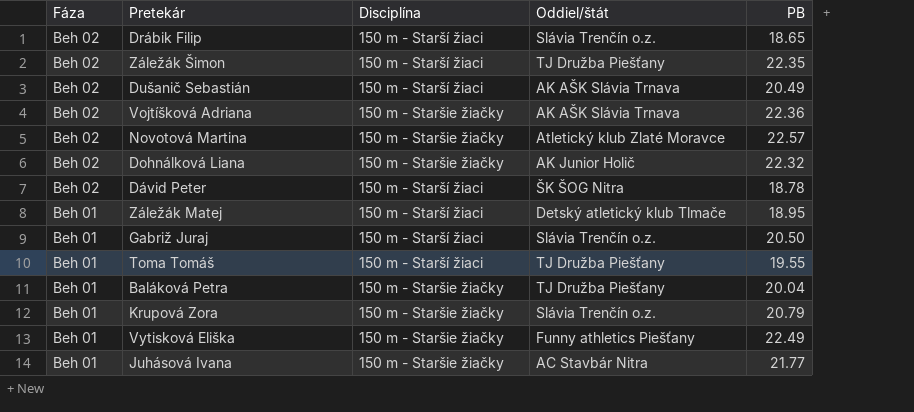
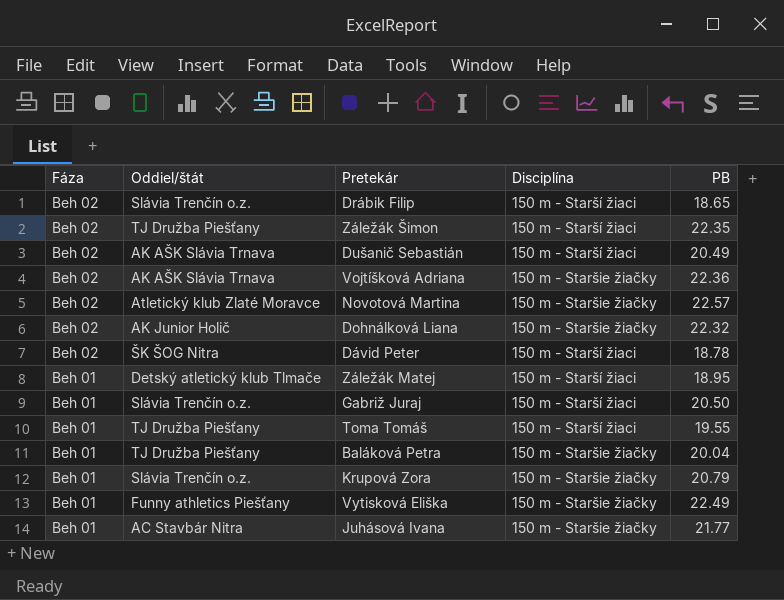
column Oddiel/štát | position: 4 -> 2

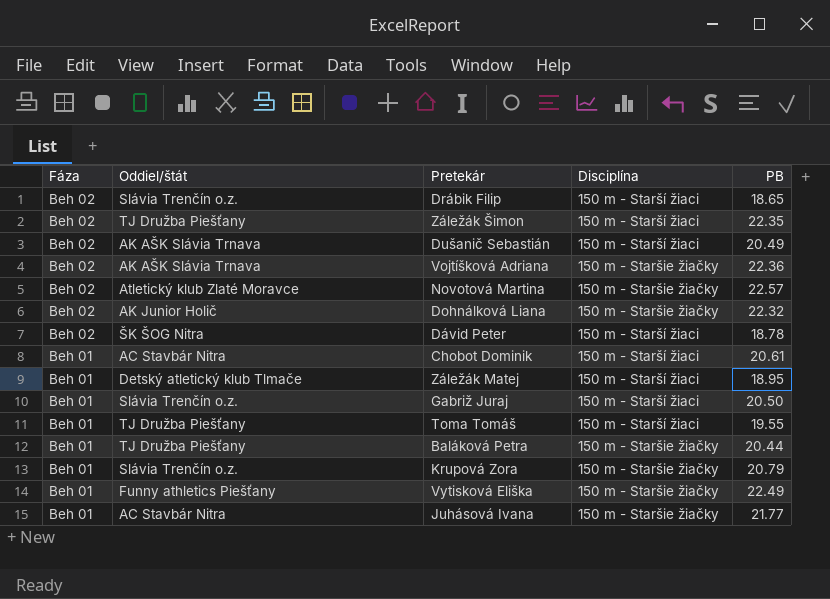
row Chobot Dominik: none -> Beh 01 | AC Stavbár Nitra | 150 m - Starší žiaci | 20.61
Baláková Petra | PB: 20.04 -> 20.44

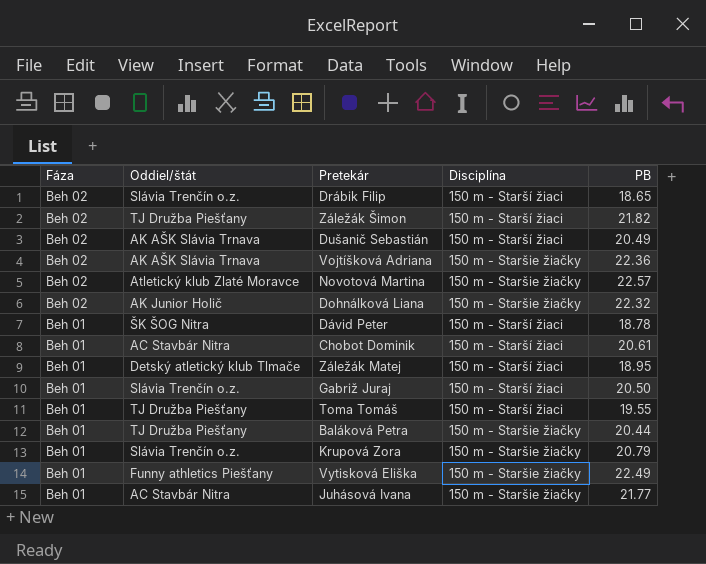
Záležák Šimon | PB: 22.35 -> 21.82
Dávid Peter | Fáza: Beh 02 -> Beh 01

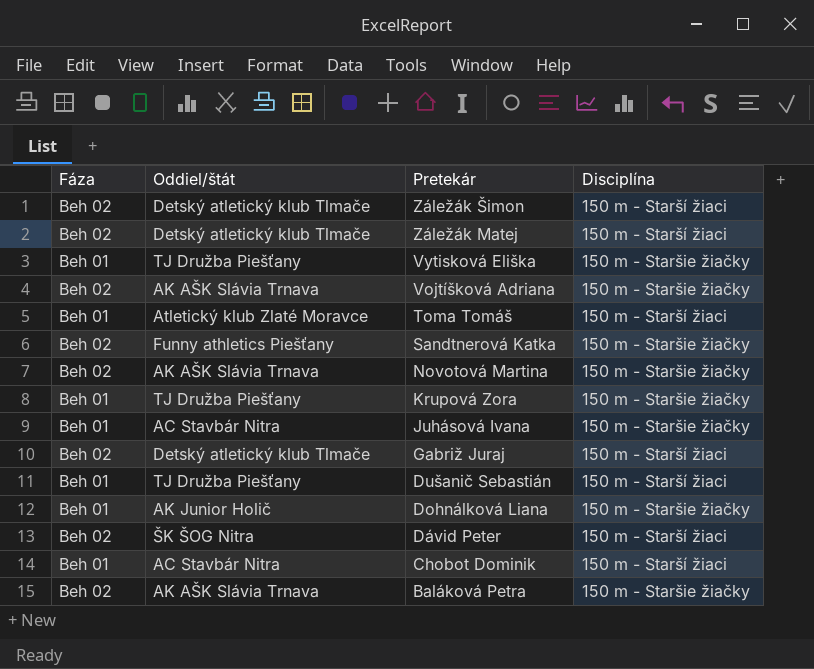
row order: Fáza descending -> Pretekár descending
column PB | position: 5 -> none
row Drábik Filip: Beh 02 | Slávia Trenčín o.z. | 150 m - Starší žiaci | 18.65 -> none
Záležák Šimon | Oddiel/štát: TJ Družba Piešťany -> Detský atletický klub Tlmače
Záležák Matej | Fáza: Beh 01 -> Beh 02
Vytisková Eliška | Oddiel/štát: Funny athletics Piešťany -> TJ Družba Piešťany
Toma Tomáš | Oddiel/štát: TJ Družba Piešťany -> Atletický klub Zlaté Moravce
row Sandtnerová Katka: none -> Beh 02 | Funny athletics Piešťany | 150 m - Staršie žiačky
Novotová Martina | Oddiel/štát: Atletický klub Zlaté Moravce -> AK AŠK Slávia Trnava
Krupová Zora | Oddiel/štát: Slávia Trenčín o.z. -> TJ Družba Piešťany
Gabriž Juraj | Fáza: Beh 01 -> Beh 02
Gabriž Juraj | Oddiel/štát: Slávia Trenčín o.z. -> Detský atletický klub Tlmače
Dušanič Sebastián | Fáza: Beh 02 -> Beh 01
Dušanič Sebastián | Oddiel/štát: AK AŠK Slávia Trnava -> TJ Družba Piešťany
Dohnálková Liana | Fáza: Beh 02 -> Beh 01
Dávid Peter | Fáza: Beh 01 -> Beh 02
Baláková Petra | Fáza: Beh 01 -> Beh 02
Baláková Petra | Oddiel/štát: TJ Družba Piešťany -> AK AŠK Slávia Trnava

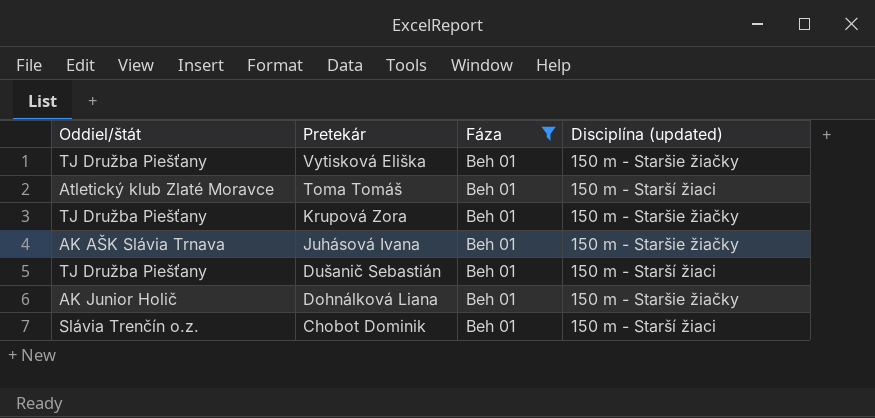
filter: none -> Fáza = Beh 01
column Fáza | position: 1 -> 3
column name: Disciplína -> Disciplína (updated)
Juhásová Ivana | Oddiel/štát: AC Stavbár Nitra -> AK AŠK Slávia Trnava
Chobot Dominik | Oddiel/štát: AC Stavbár Nitra -> Slávia Trenčín o.z.

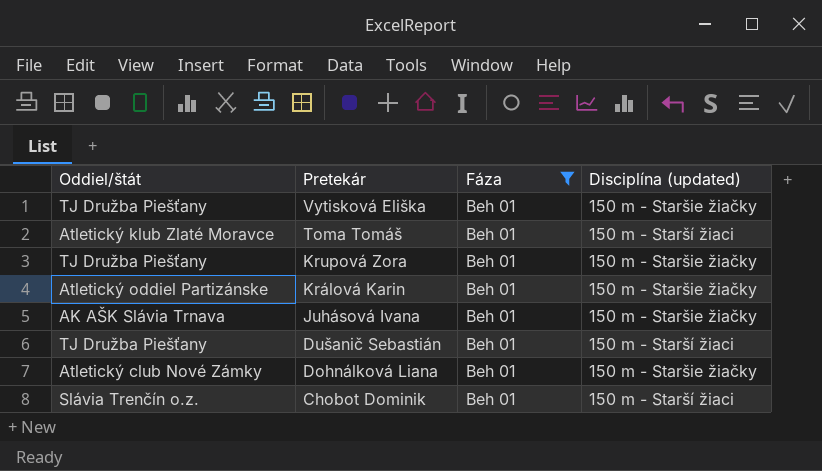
row Králová Karin: none -> Atletický oddiel Partizánske | Beh 01 | 150 m - Staršie žiačky
Dohnálková Liana | Oddiel/štát: AK Junior Holič -> Atletický club Nové Zámky

